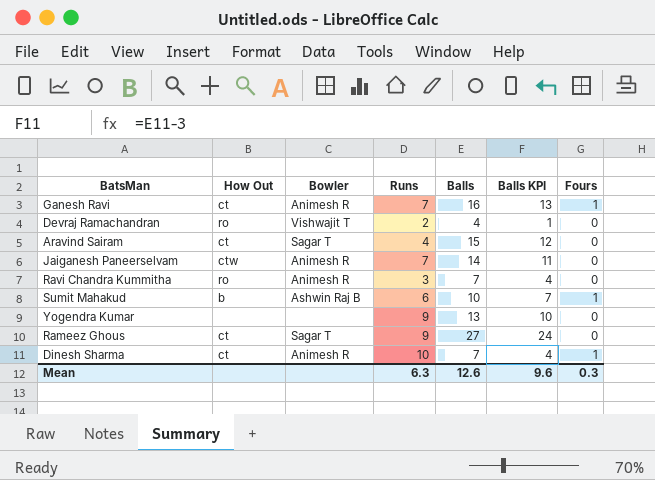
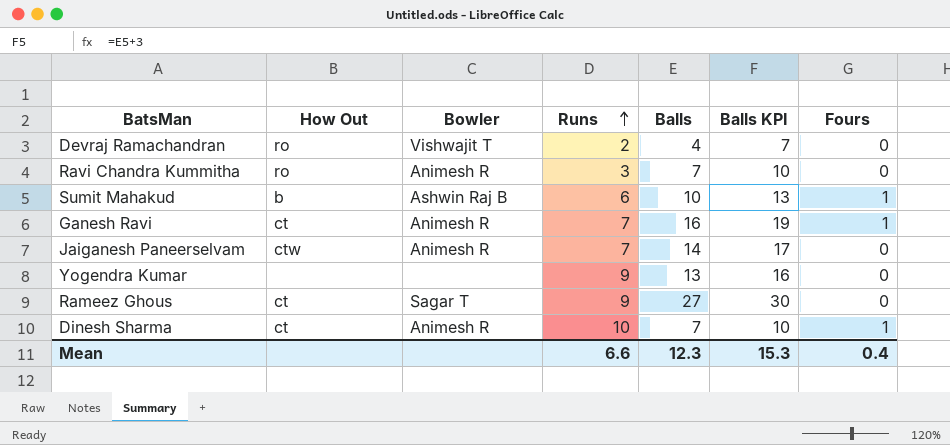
row order: none -> Runs ascending
column Balls KPI | formula: [Balls] - 3 -> [Balls] + 3
row Aravind Sairam: ct | Sagar T | 4 | 15 | 12 | 0 -> none
Mean | Runs: 6.3 -> 6.6
Mean | Balls: 12.6 -> 12.3
Mean | Balls KPI: 9.6 -> 15.3
Mean | Fours: 0.3 -> 0.4

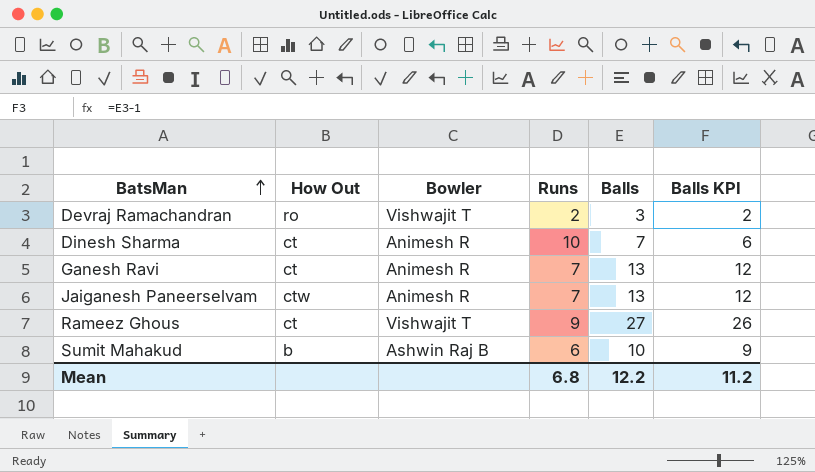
row order: Runs ascending -> BatsMan ascending
column Fours | position: 7 -> none
column Balls KPI | formula: [Balls] + 3 -> [Balls] - 1
row Ravi Chandra Kummitha: ro | Animesh R | 3 | 7 | 10 | 0 -> none
row Yogendra Kumar: none | none | 9 | 13 | 16 | 0 -> none
Devraj Ramachandran | Balls: 4 -> 3
Ganesh Ravi | Balls: 16 -> 13
Jaiganesh Paneerselvam | Balls: 14 -> 13
Rameez Ghous | Bowler: Sagar T -> Vishwajit T
Mean | Runs: 6.6 -> 6.8
Mean | Balls: 12.3 -> 12.2
Mean | Balls KPI: 15.3 -> 11.2

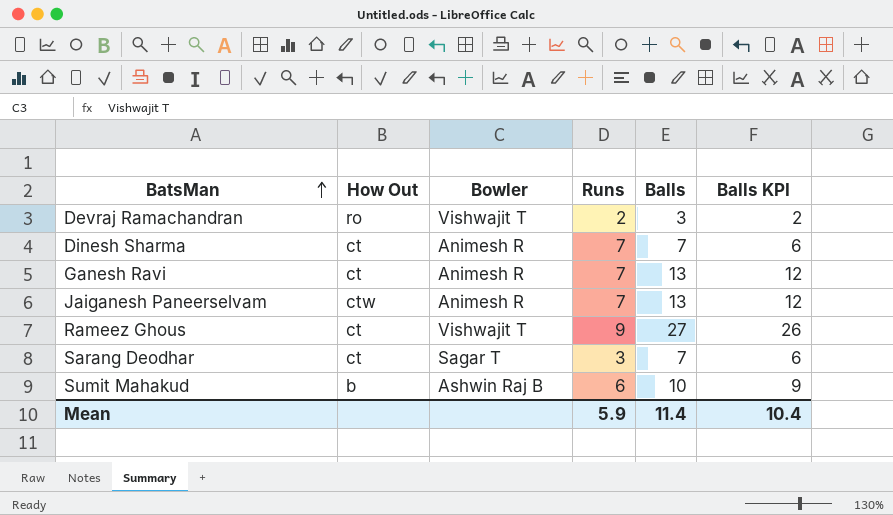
Dinesh Sharma | Runs: 10 -> 7
row Sarang Deodhar: none -> ct | Sagar T | 3 | 7 | 6
Mean | Runs: 6.8 -> 5.9
Mean | Balls: 12.2 -> 11.4
Mean | Balls KPI: 11.2 -> 10.4

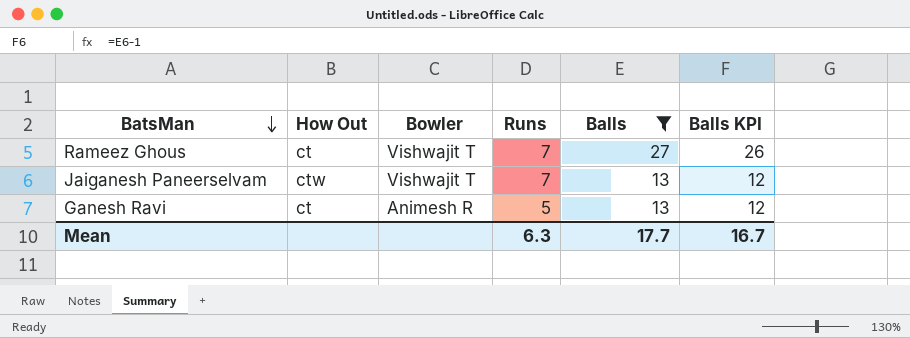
filter: none -> Balls >= 13
row order: BatsMan ascending -> BatsMan descending
Rameez Ghous | Runs: 9 -> 7
Jaiganesh Paneerselvam | Bowler: Animesh R -> Vishwajit T
Ganesh Ravi | Runs: 7 -> 5
Mean | Runs: 5.9 -> 6.3
Mean | Balls: 11.4 -> 17.7
Mean | Balls KPI: 10.4 -> 16.7

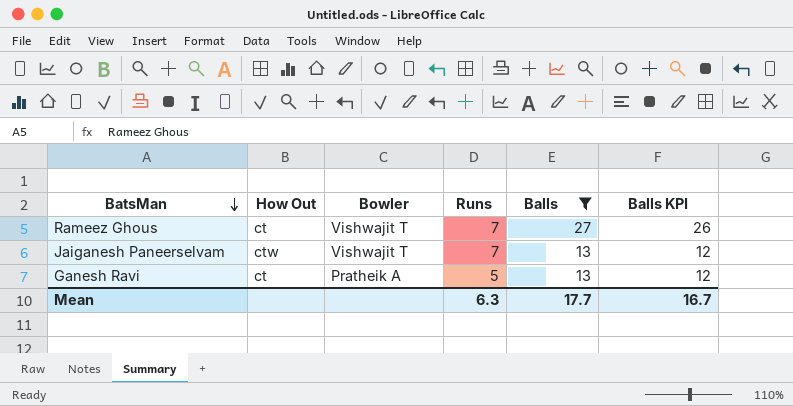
Ganesh Ravi | Bowler: Animesh R -> Pratheik A

